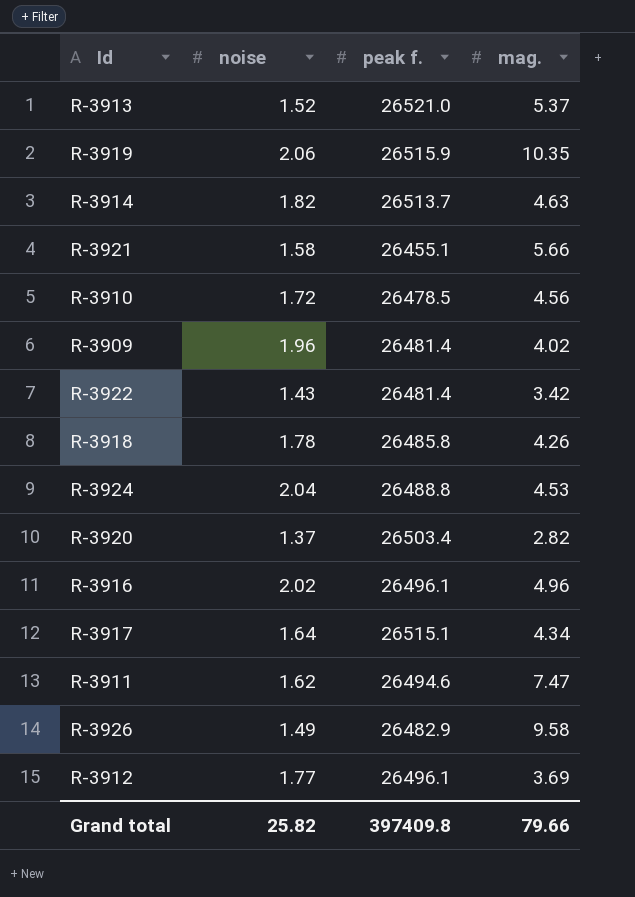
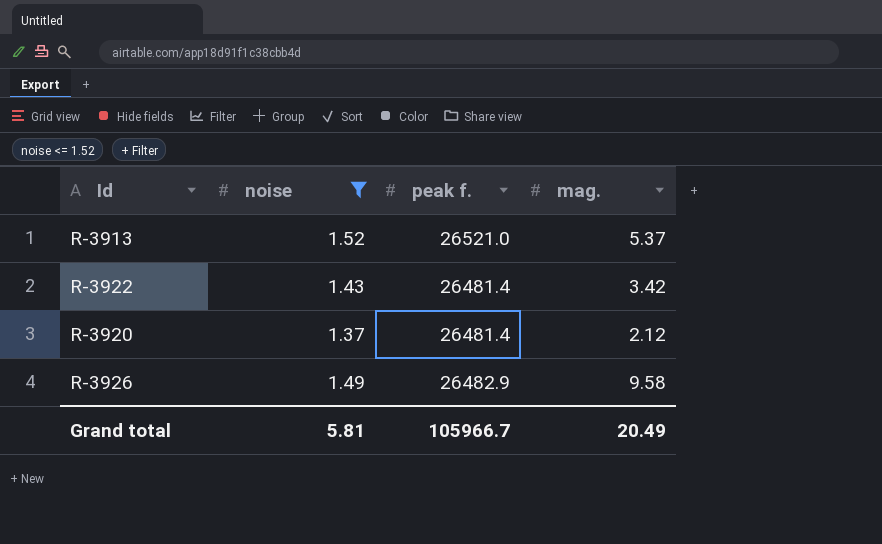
filter: none -> noise <= 1.52
R-3920 | peak f.: 26503.4 -> 26481.4
R-3920 | mag.: 2.82 -> 2.12
Grand total | noise: 25.82 -> 5.81
Grand total | peak f.: 397409.8 -> 105966.7
Grand total | mag.: 79.66 -> 20.49

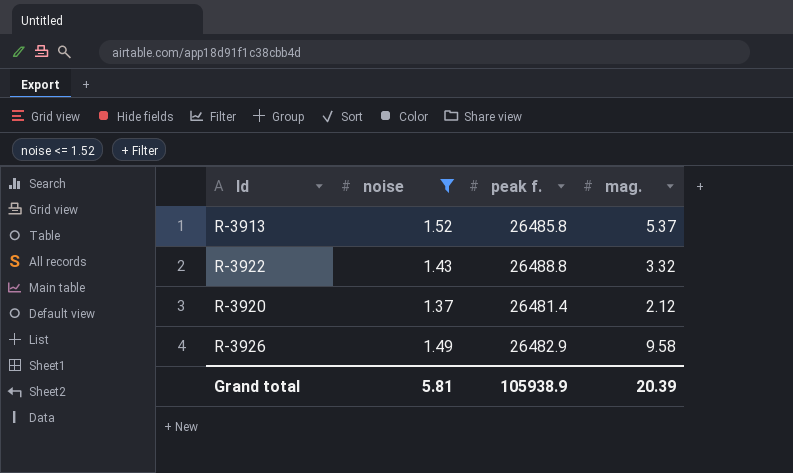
R-3913 | peak f.: 26521.0 -> 26485.8
R-3922 | peak f.: 26481.4 -> 26488.8
R-3922 | mag.: 3.42 -> 3.32
Grand total | peak f.: 105966.7 -> 105938.9
Grand total | mag.: 20.49 -> 20.39

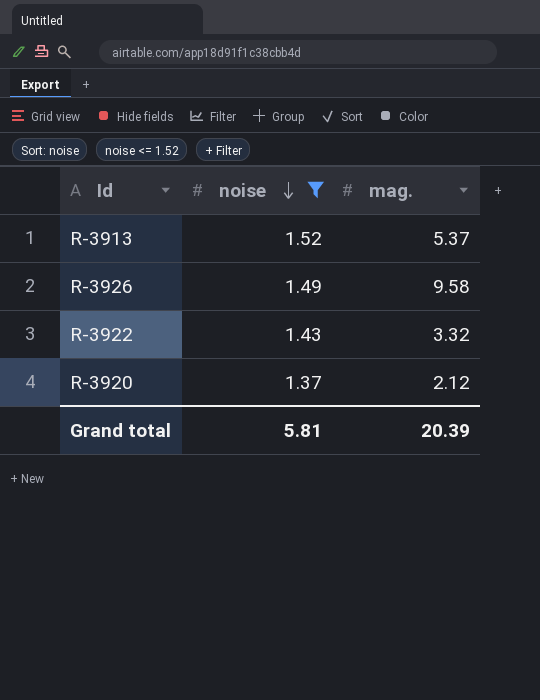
row order: none -> noise descending
column peak f. | position: 3 -> none

